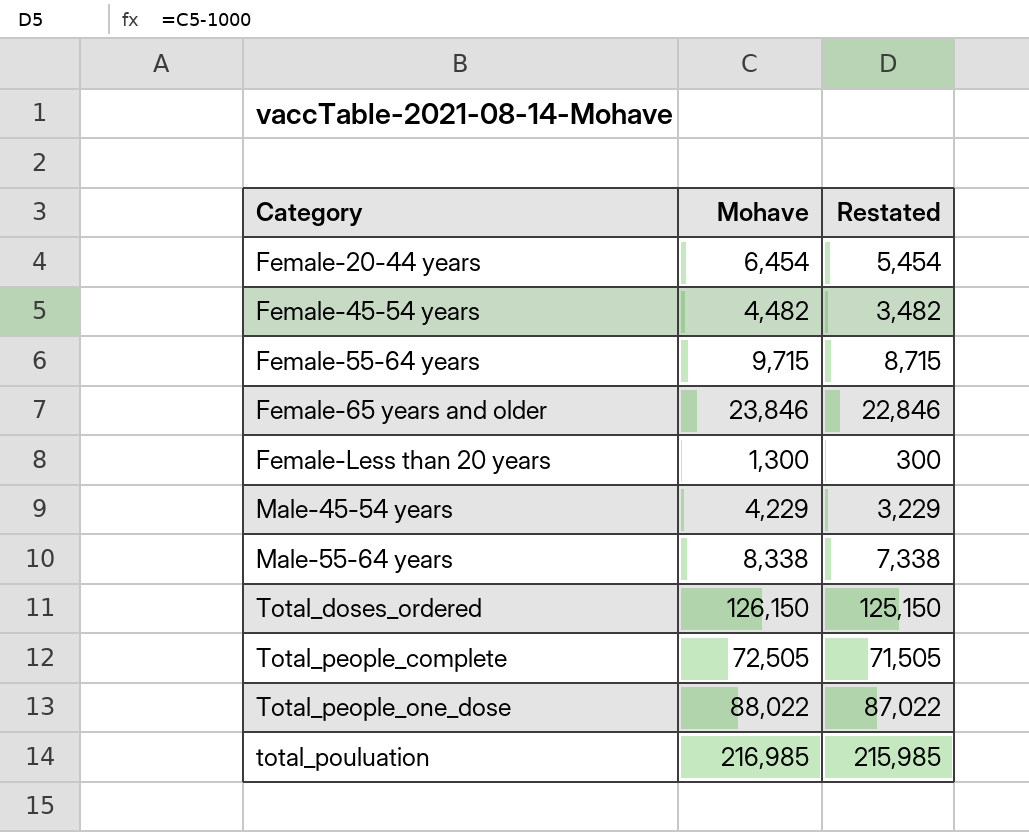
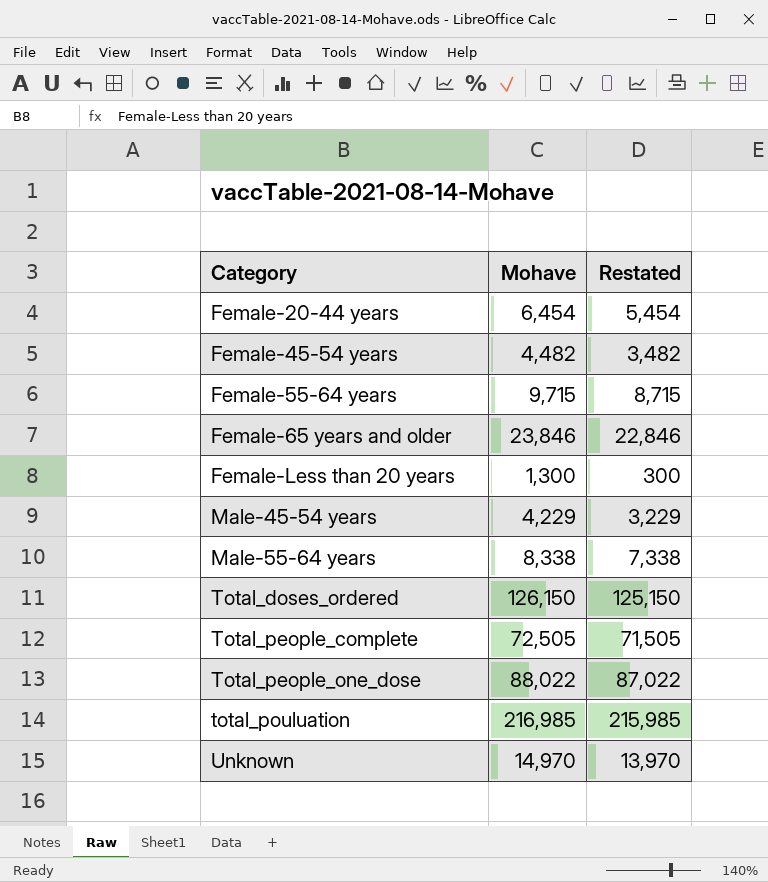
row Unknown: none -> 14,970 | 13,970

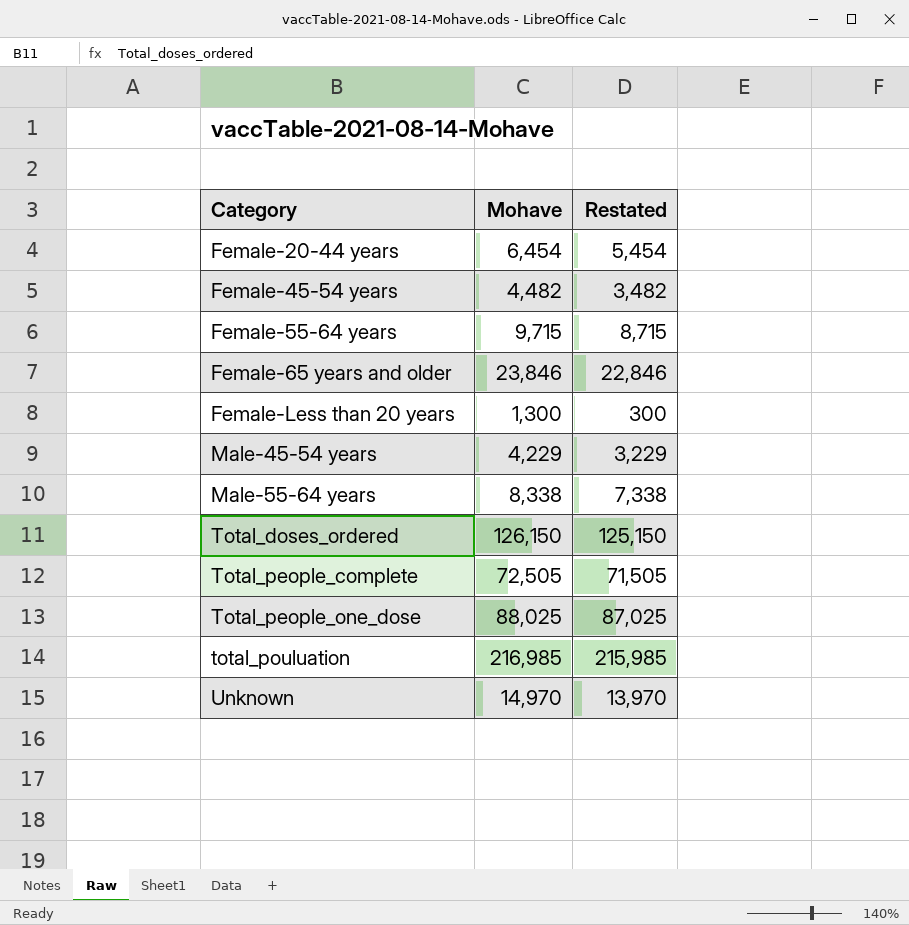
Total_people_one_dose | Mohave: 88,022 -> 88,025
Total_people_one_dose | Restated: 87,022 -> 87,025

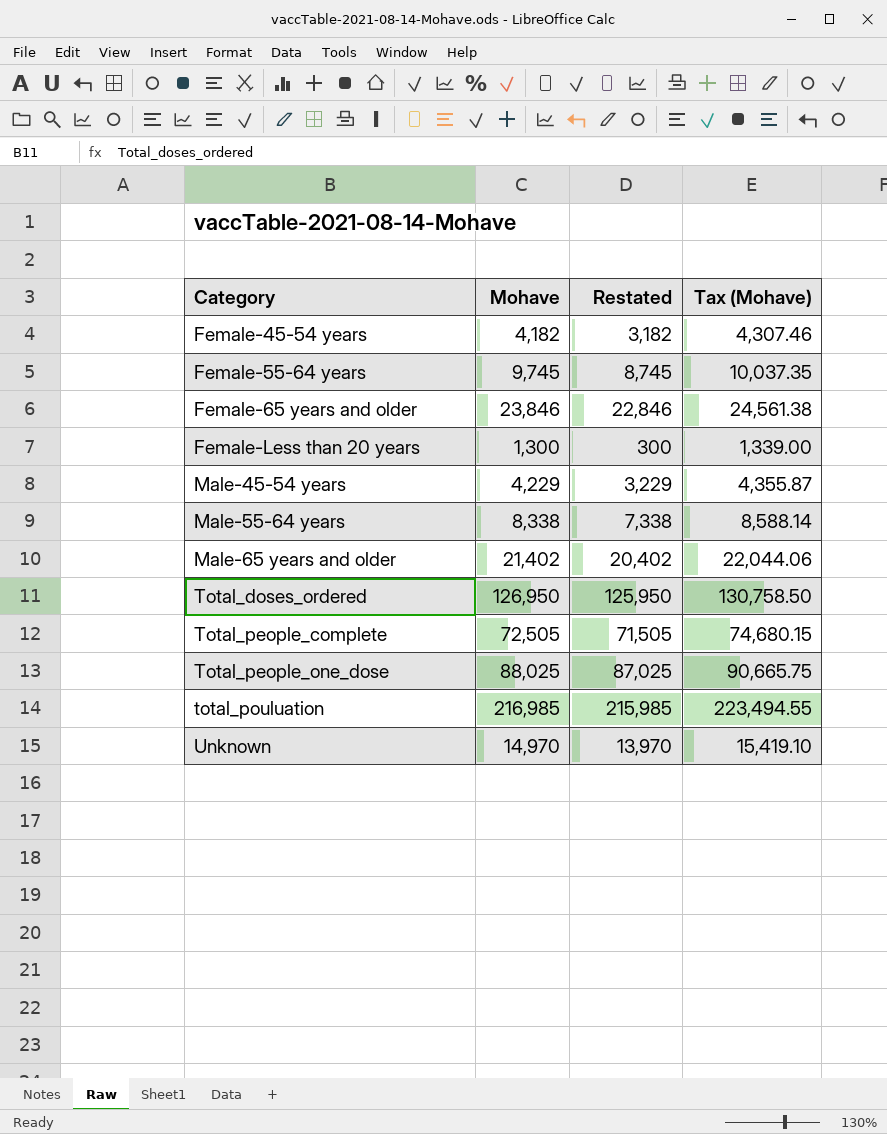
column Tax (Mohave) | formula: none -> [Mohave] * 1.03
row Female-20-44 years: 6,454 | 5,454 -> none
Female-45-54 years | Mohave: 4,482 -> 4,182
Female-45-54 years | Restated: 3,482 -> 3,182
Female-55-64 years | Mohave: 9,715 -> 9,745
Female-55-64 years | Restated: 8,715 -> 8,745
row Male-65 years and older: none -> 21,402 | 20,402 | 22,044.06
Total_doses_ordered | Mohave: 126,150 -> 126,950
Total_doses_ordered | Restated: 125,150 -> 125,950

